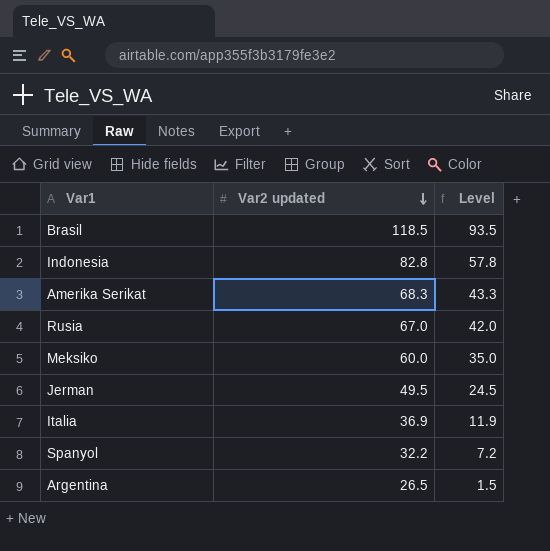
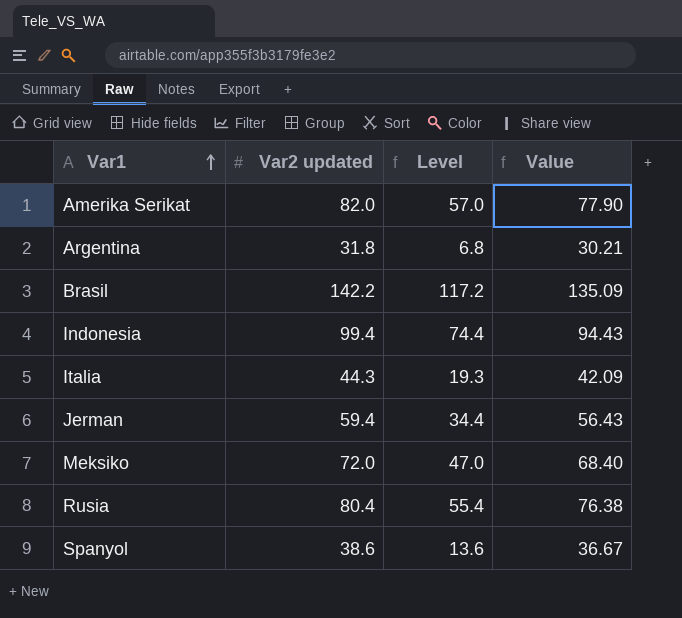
row order: Var2 updated descending -> Var1 ascending
column Value | formula: none -> [Var2 updated] * 0.95
Amerika Serikat | Var2 updated: 68.3 -> 82.0
Amerika Serikat | Level: 43.3 -> 57.0
Argentina | Var2 updated: 26.5 -> 31.8
Argentina | Level: 1.5 -> 6.8
Brasil | Var2 updated: 118.5 -> 142.2
Brasil | Level: 93.5 -> 117.2
Indonesia | Var2 updated: 82.8 -> 99.4
Indonesia | Level: 57.8 -> 74.4
Italia | Var2 updated: 36.9 -> 44.3
Italia | Level: 11.9 -> 19.3
Jerman | Var2 updated: 49.5 -> 59.4
Jerman | Level: 24.5 -> 34.4
Meksiko | Var2 updated: 60.0 -> 72.0
Meksiko | Level: 35.0 -> 47.0
Rusia | Var2 updated: 67.0 -> 80.4
Rusia | Level: 42.0 -> 55.4
Spanyol | Var2 updated: 32.2 -> 38.6
Spanyol | Level: 7.2 -> 13.6

